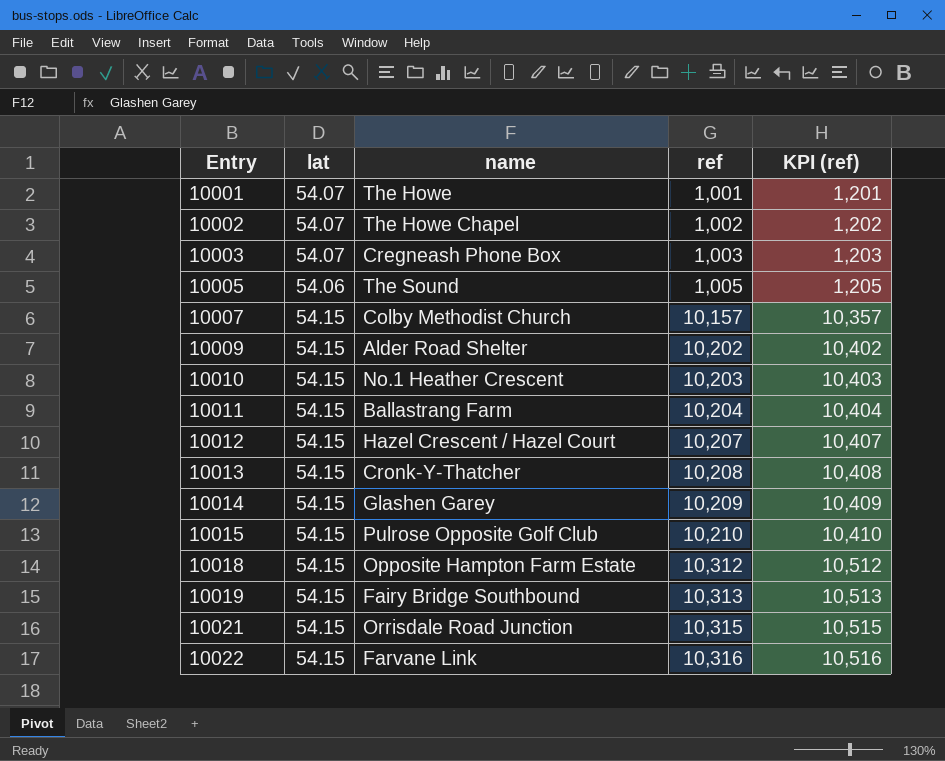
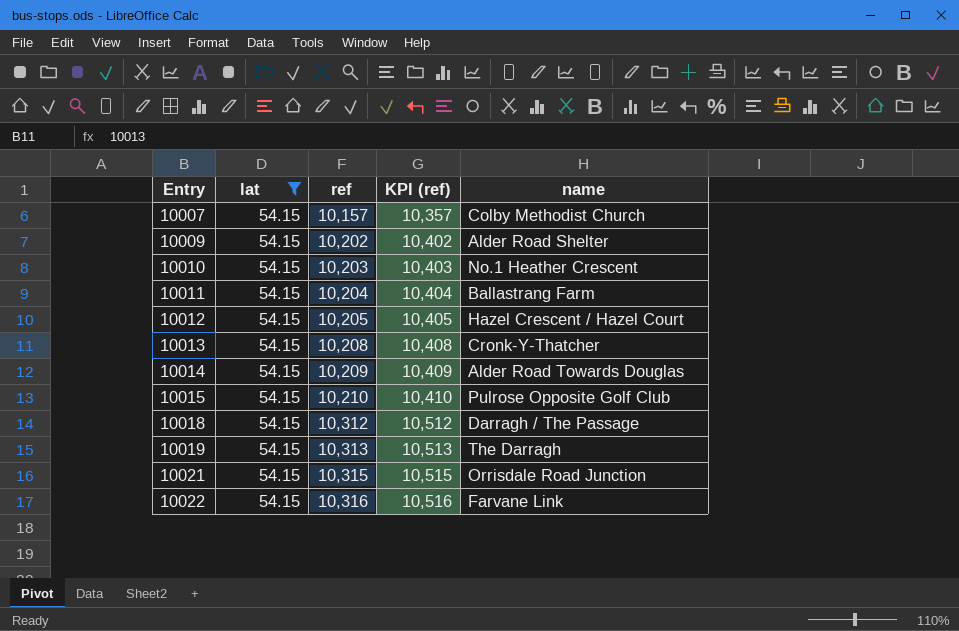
filter: none -> lat = 54.15
column name | position: 3 -> 5
10012 | ref: 10,207 -> 10,205
10012 | KPI (ref): 10,407 -> 10,405
10014 | name: Glashen Garey -> Alder Road Towards Douglas
10018 | name: Opposite Hampton Farm Estate -> Darragh / The Passage
10019 | name: Fairy Bridge Southbound -> The Darragh

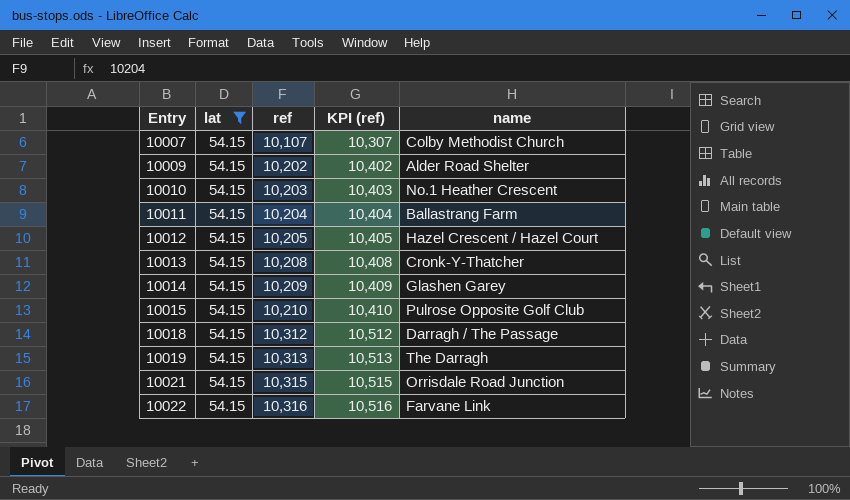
10007 | ref: 10,157 -> 10,107
10007 | KPI (ref): 10,357 -> 10,307
10014 | name: Alder Road Towards Douglas -> Glashen Garey

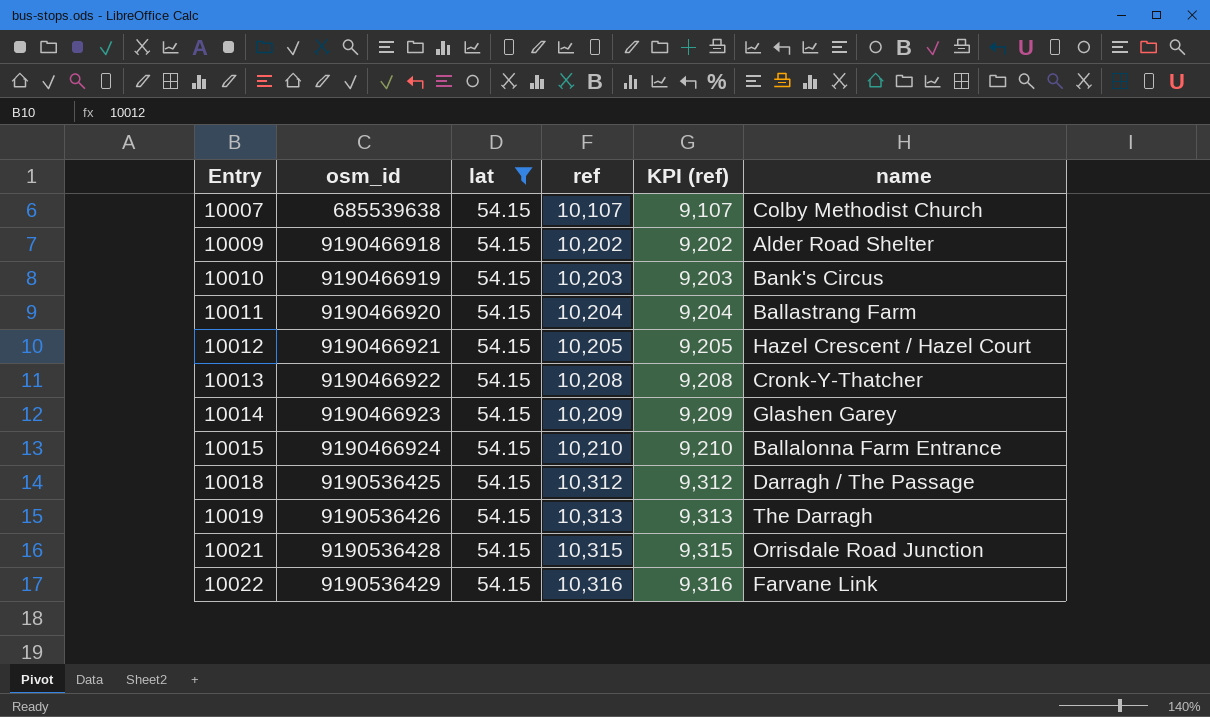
column osm_id | position: none -> 2
column KPI (ref) | formula: [ref] + 200 -> [ref] - 1000
10010 | name: No.1 Heather Crescent -> Bank's Circus
10015 | name: Pulrose Opposite Golf Club -> Ballalonna Farm Entrance

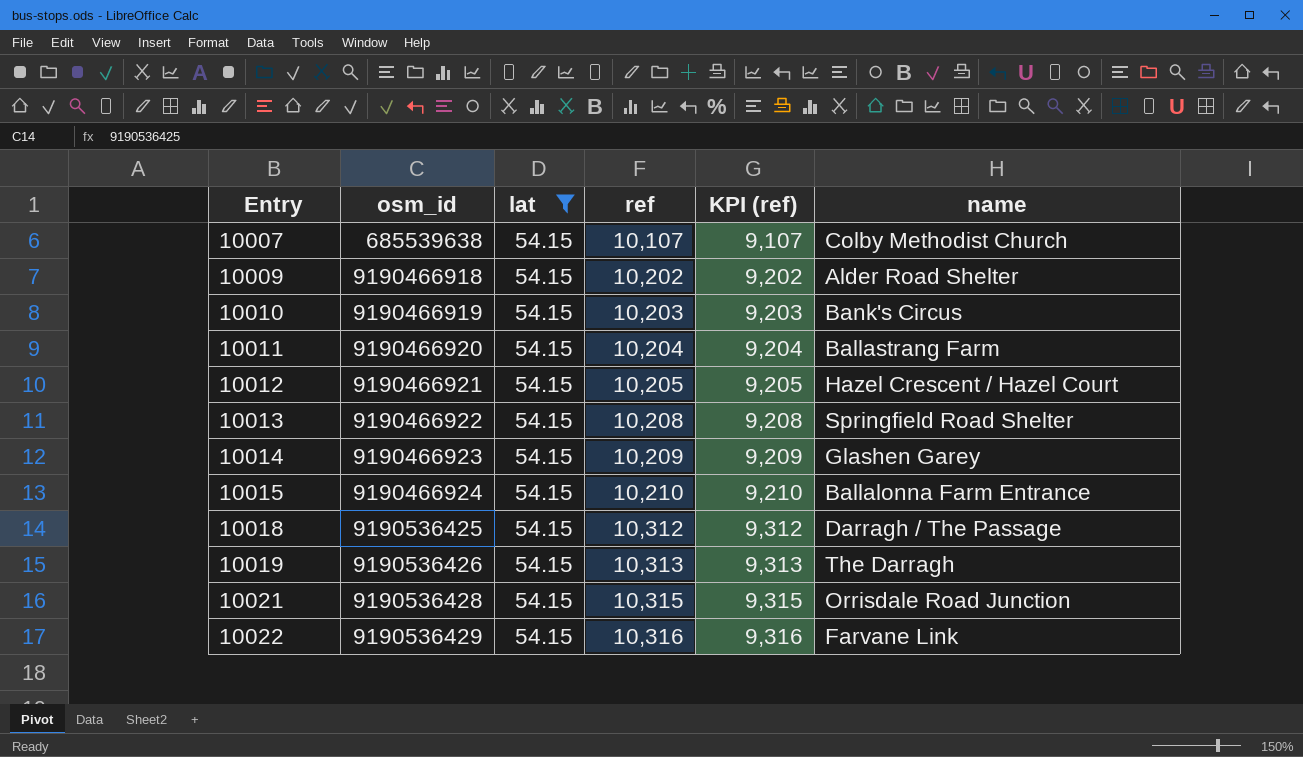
10013 | name: Cronk-Y-Thatcher -> Springfield Road Shelter

